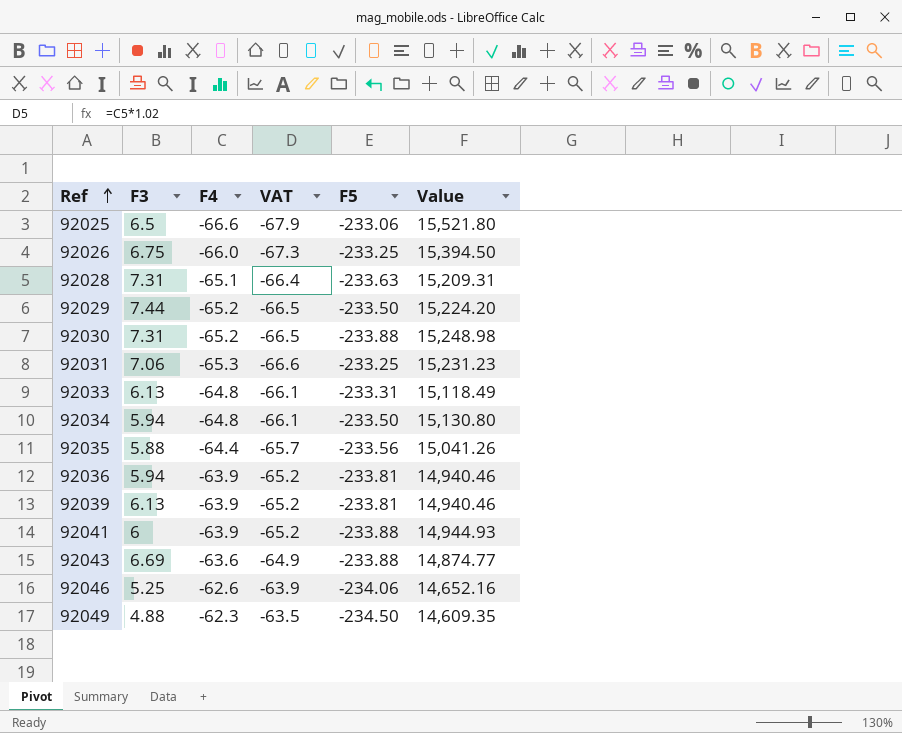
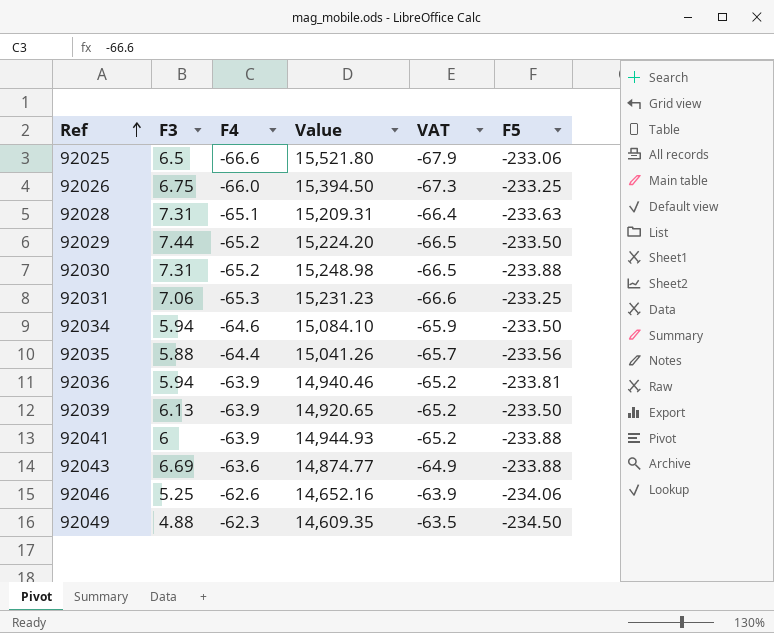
column Value | position: 6 -> 4
row 92033: 6.13 | -64.8 | -66.1 | -233.31 | 15,118.49 -> none
92034 | F4: -64.8 -> -64.6
92034 | Value: 15,130.80 -> 15,084.10
92034 | VAT: -66.1 -> -65.9
92039 | Value: 14,940.46 -> 14,920.65
92039 | F5: -233.81 -> -233.50

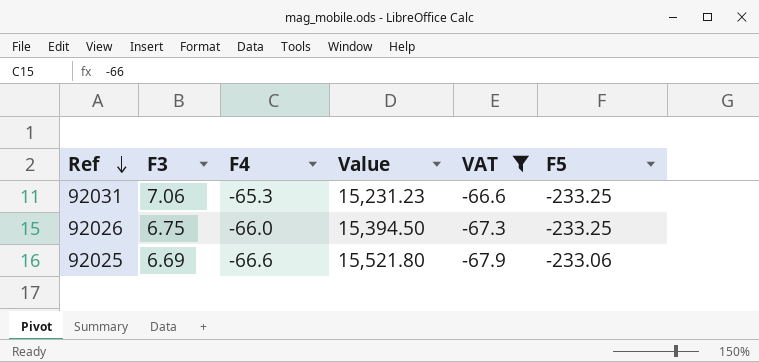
filter: none -> VAT <= -66.6
row order: Ref ascending -> Ref descending
92025 | F3: 6.5 -> 6.69

